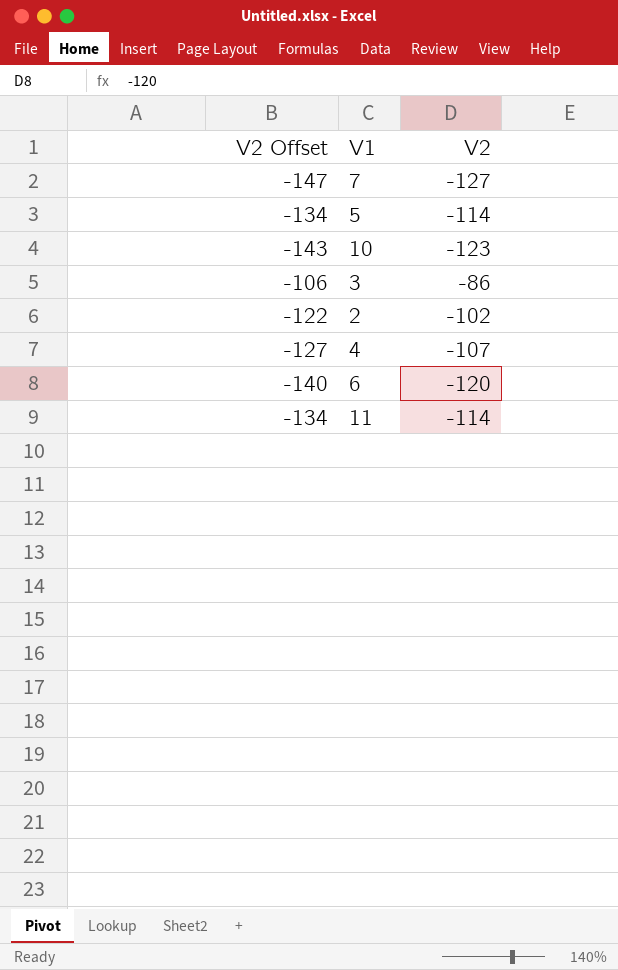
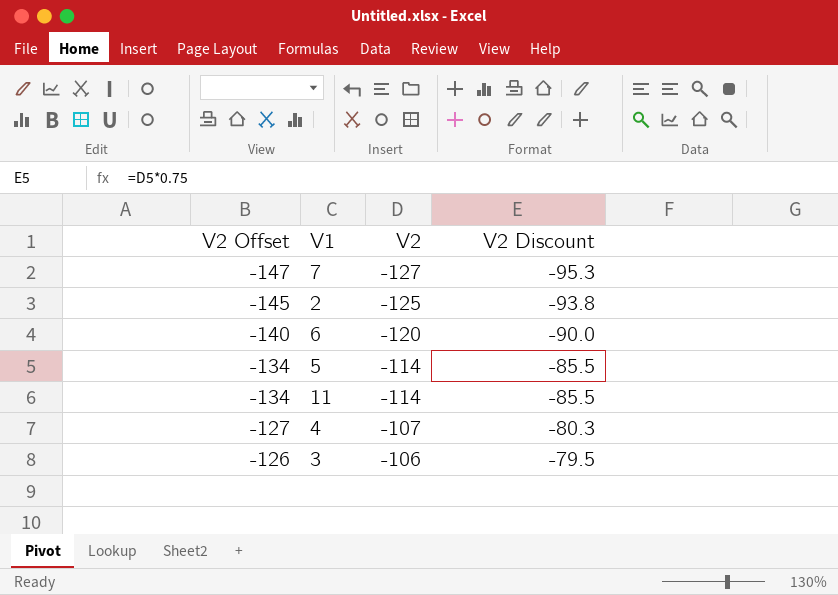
row order: none -> V2 Offset ascending
column V2 Discount | formula: none -> [V2] * 0.75
row 10: -143 | -123 -> none
2 | V2 Offset: -122 -> -145
2 | V2: -102 -> -125
3 | V2 Offset: -106 -> -126
3 | V2: -86 -> -106

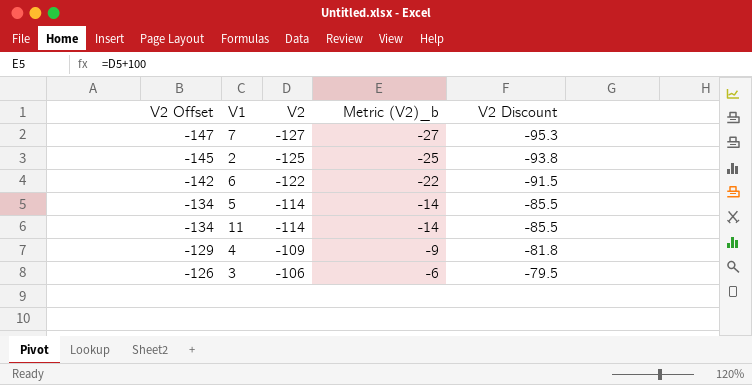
column Metric (V2)_b | formula: none -> [V2] + 100
6 | V2 Offset: -140 -> -142
6 | V2: -120 -> -122
6 | V2 Discount: -90.0 -> -91.5
4 | V2 Offset: -127 -> -129
4 | V2: -107 -> -109
4 | V2 Discount: -80.3 -> -81.8

